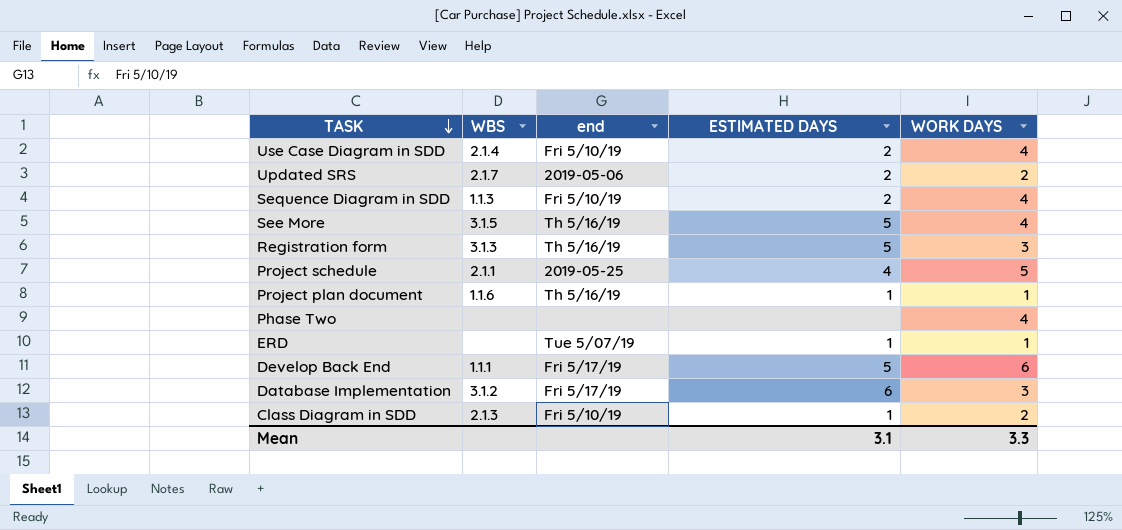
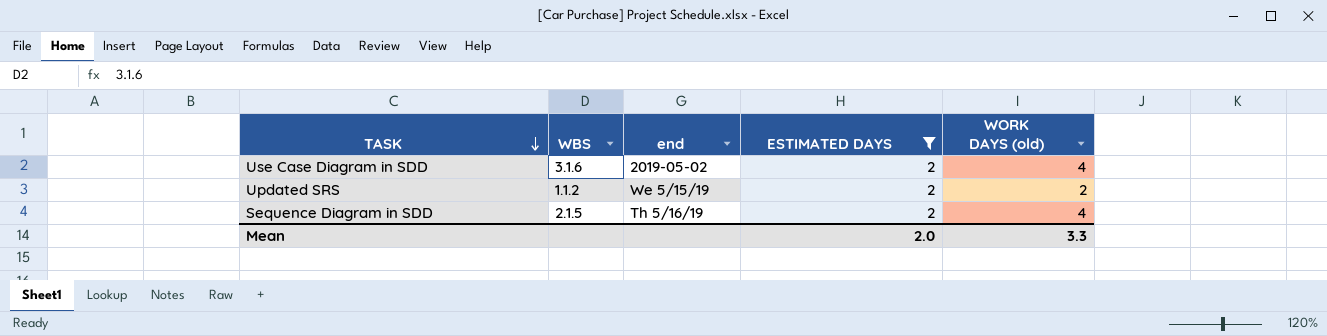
filter: none -> ESTIMATED DAYS = 2
column name: WORK DAYS -> WORK DAYS (old)
Use Case Diagram in SDD | WBS: 2.1.4 -> 3.1.6
Use Case Diagram in SDD | end: Fri 5/10/19 -> 2019-05-02
Updated SRS | WBS: 2.1.7 -> 1.1.2
Updated SRS | end: 2019-05-06 -> We 5/15/19
Sequence Diagram in SDD | WBS: 1.1.3 -> 2.1.5
Sequence Diagram in SDD | end: Fri 5/10/19 -> Th 5/16/19
Mean | ESTIMATED DAYS: 3.1 -> 2.0

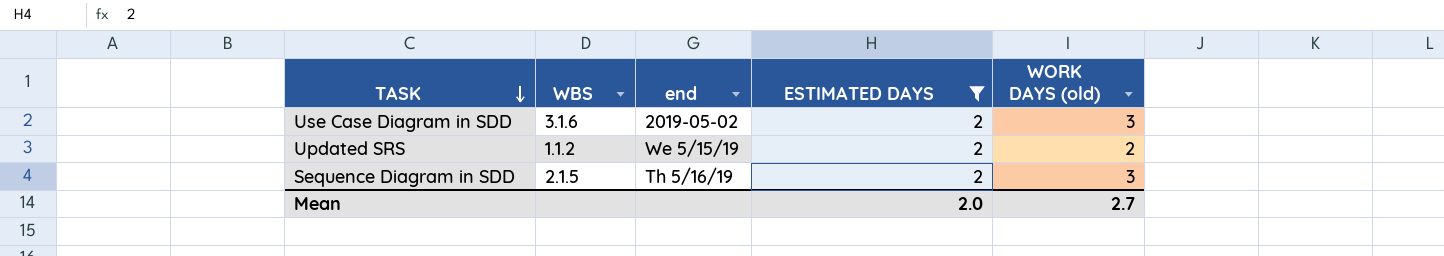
Use Case Diagram in SDD | WORK DAYS (old): 4 -> 3
Sequence Diagram in SDD | WORK DAYS (old): 4 -> 3
Mean | WORK DAYS (old): 3.3 -> 2.7

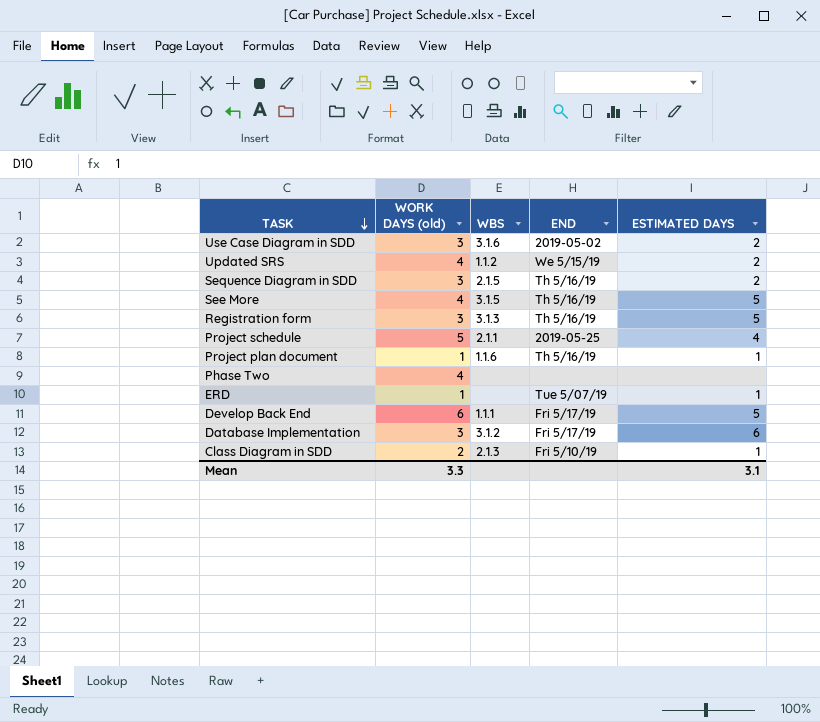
filter: ESTIMATED DAYS = 2 -> none
column WORK DAYS (old) | position: 5 -> 2
column name: end -> END
Updated SRS | WORK DAYS (old): 2 -> 4
Mean | WORK DAYS (old): 2.7 -> 3.3
Mean | ESTIMATED DAYS: 2.0 -> 3.1

